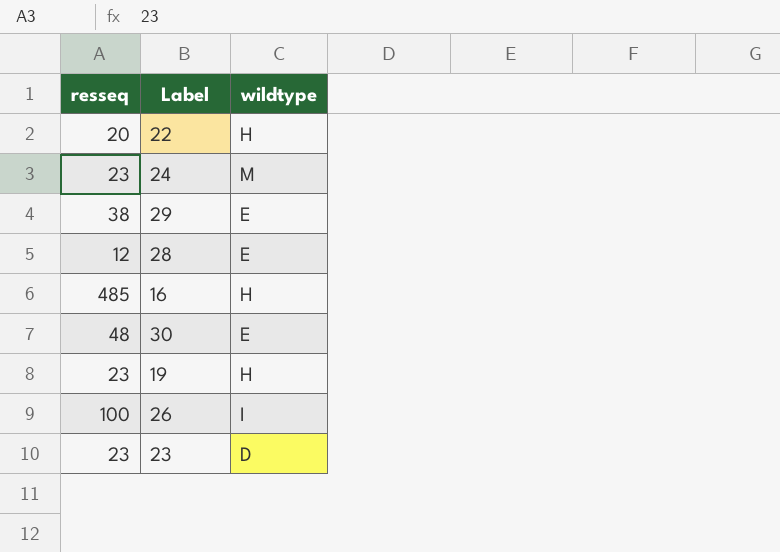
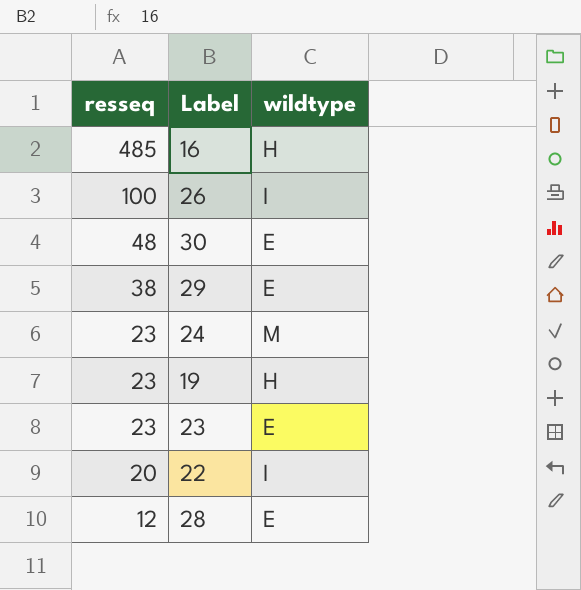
row order: none -> resseq descending
23 | wildtype: D -> E
22 | wildtype: H -> I

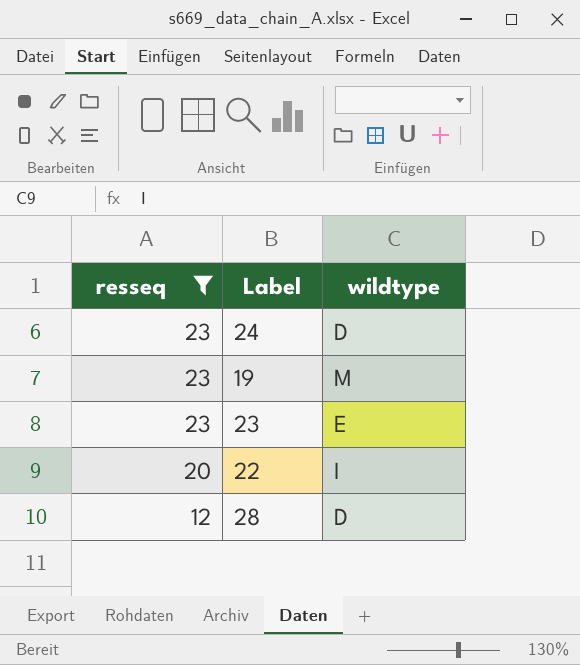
filter: none -> resseq <= 23
24 | wildtype: M -> D
19 | wildtype: H -> M
28 | wildtype: E -> D

